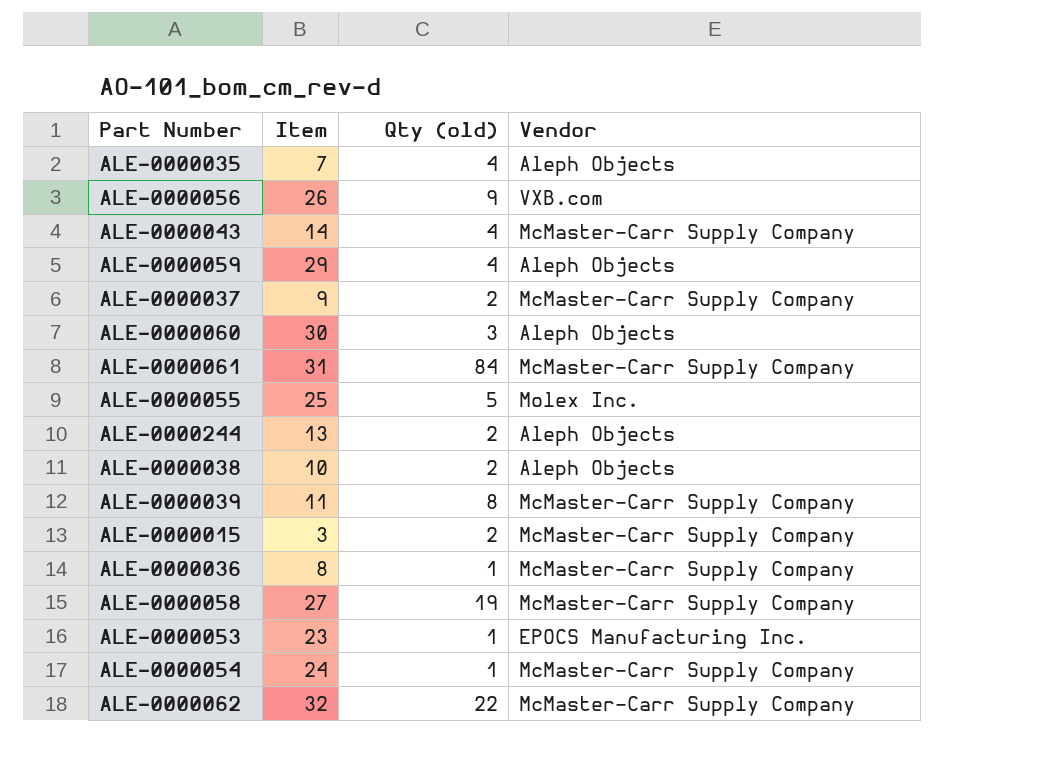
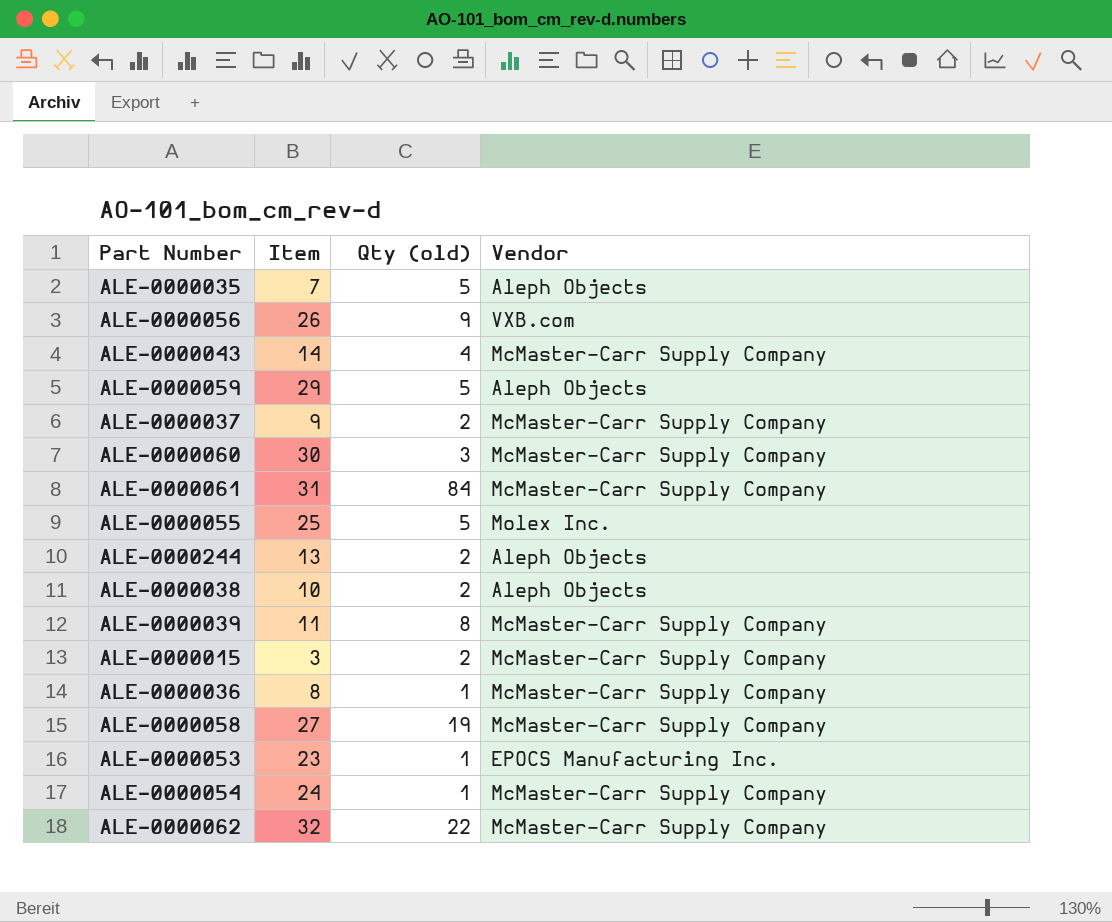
ALE-0000035 | Qty (old): 4 -> 5
ALE-0000059 | Qty (old): 4 -> 5
ALE-0000060 | Vendor: Aleph Objects -> McMaster-Carr Supply Company

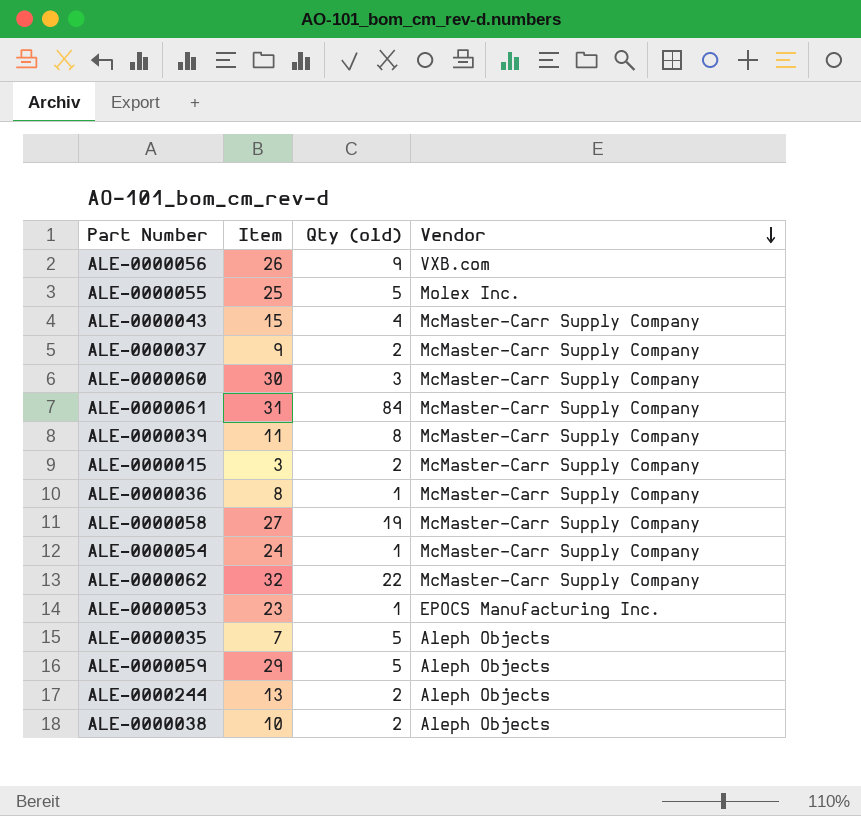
row order: none -> Vendor descending
ALE-0000043 | Item: 14 -> 15

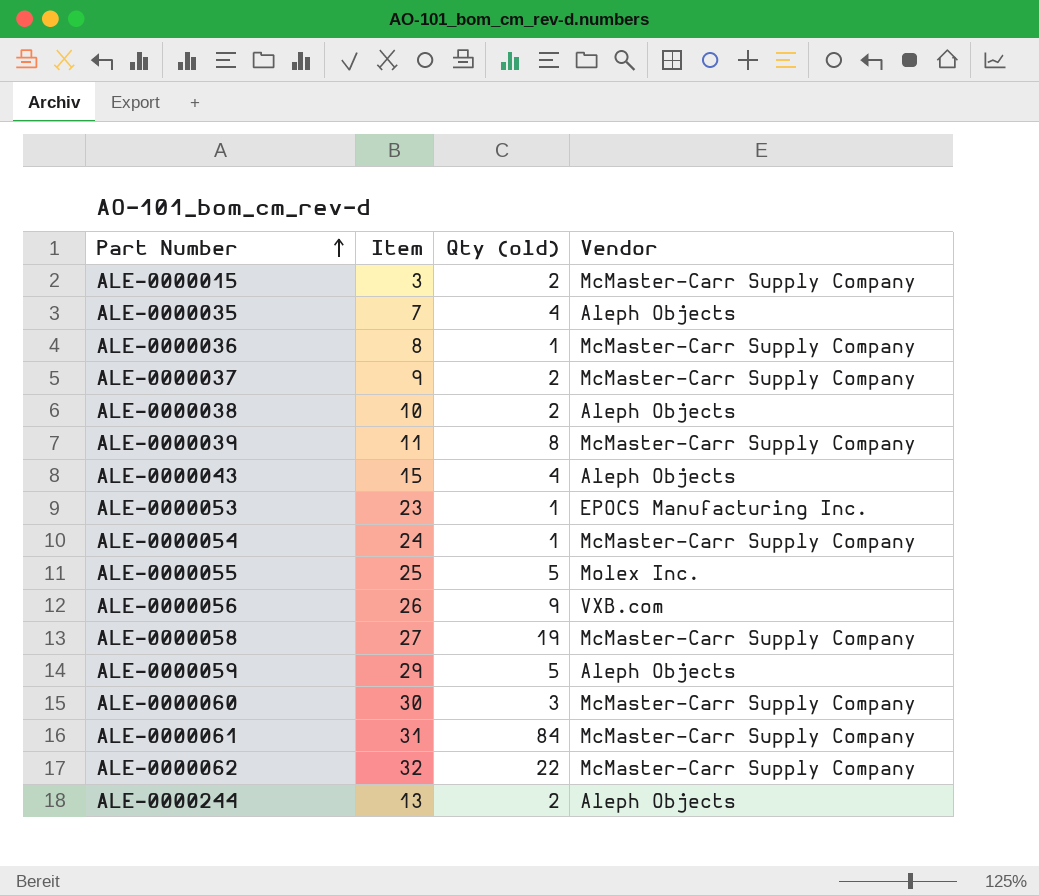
row order: Vendor descending -> Part Number ascending
ALE-0000035 | Qty (old): 5 -> 4
ALE-0000043 | Vendor: McMaster-Carr Supply Company -> Aleph Objects

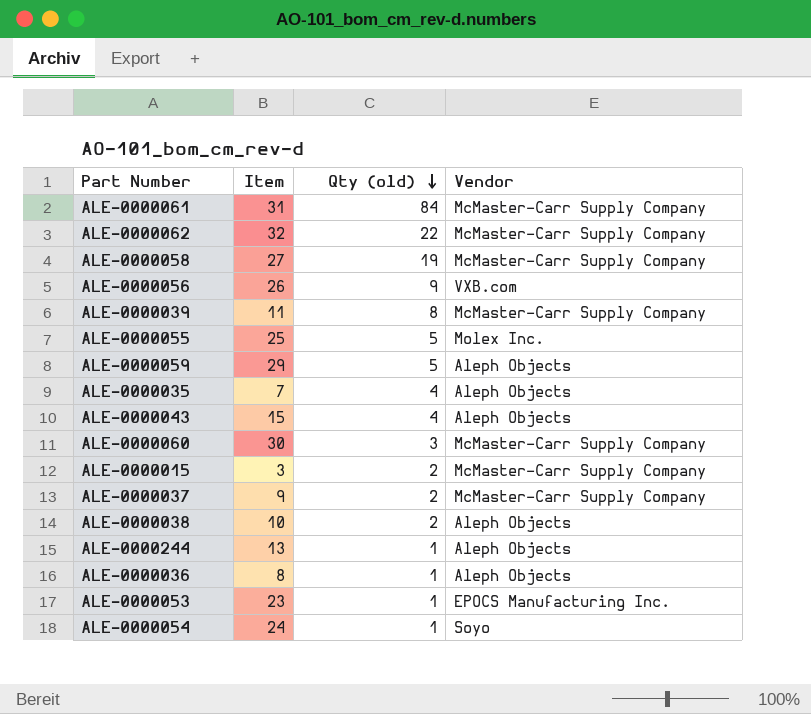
row order: Part Number ascending -> Qty (old) descending
ALE-0000244 | Qty (old): 2 -> 1
ALE-0000036 | Vendor: McMaster-Carr Supply Company -> Aleph Objects
ALE-0000054 | Vendor: McMaster-Carr Supply Company -> Soyo

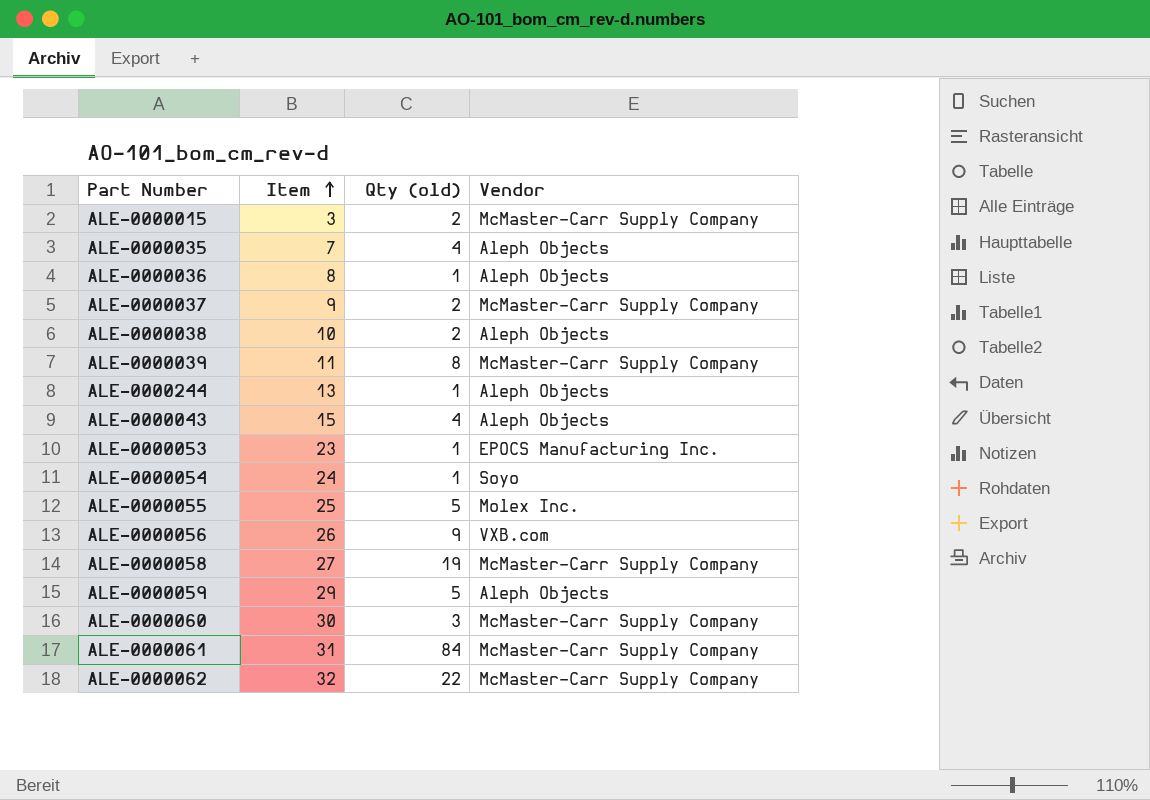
row order: Qty (old) descending -> Item ascending

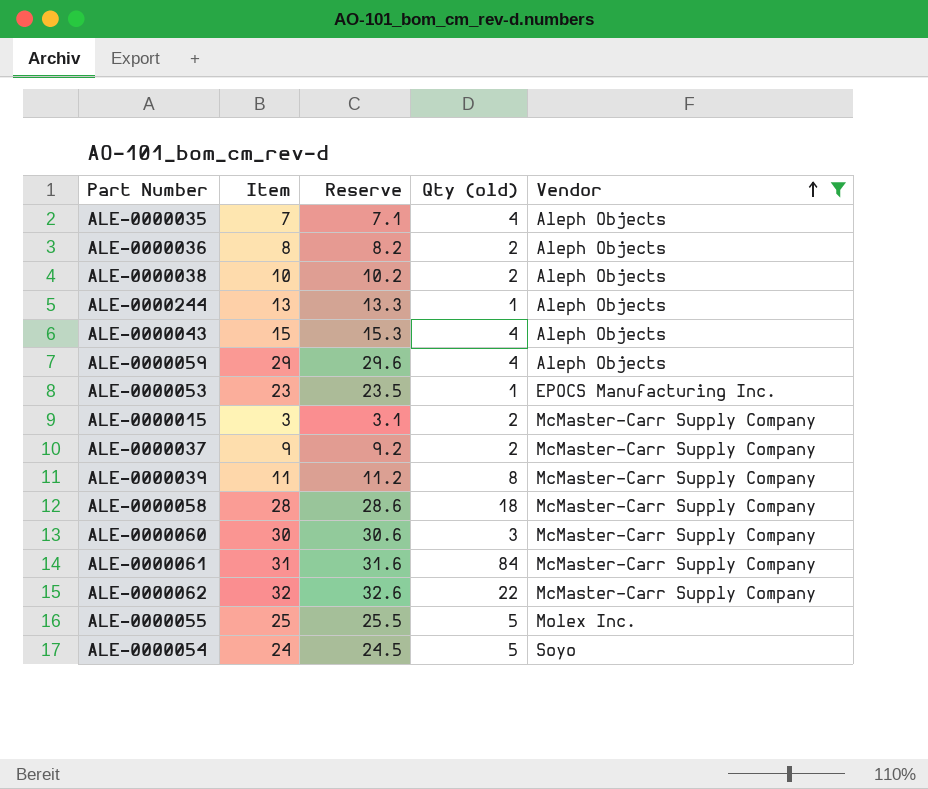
filter: none -> Vendor != VXB.com
row order: Item ascending -> Vendor ascending
column Reserve | formula: none -> [Item] * 1.02
ALE-0000036 | Qty (old): 1 -> 2
ALE-0000059 | Qty (old): 5 -> 4
ALE-0000058 | Item: 27 -> 28
ALE-0000058 | Qty (old): 19 -> 18
ALE-0000054 | Qty (old): 1 -> 5

